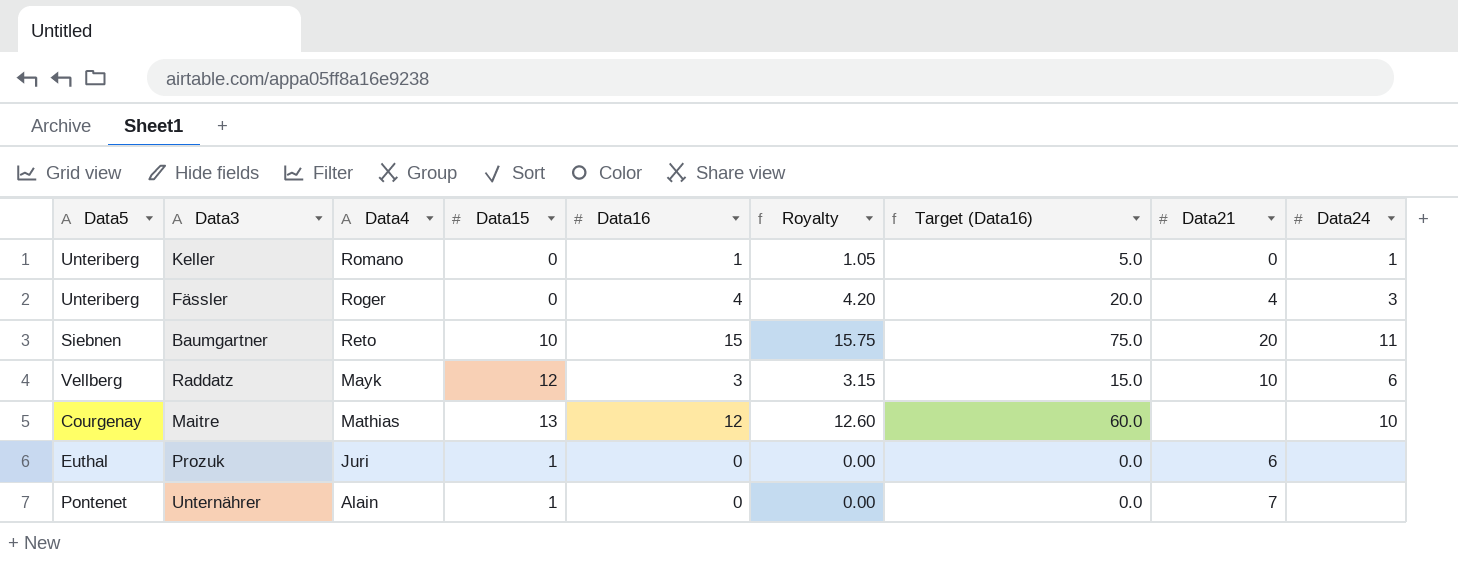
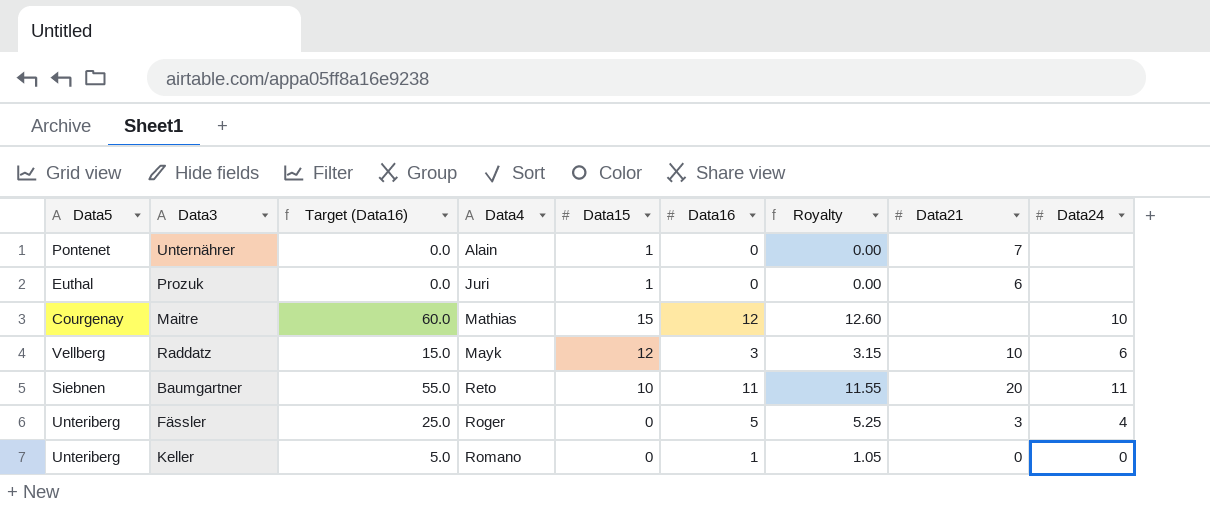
row order: Data4 descending -> Data4 ascending
column Target (Data16) | position: 7 -> 3
Maitre | Data15: 13 -> 15
Baumgartner | Target (Data16): 75.0 -> 55.0
Baumgartner | Data16: 15 -> 11
Baumgartner | Royalty: 15.75 -> 11.55
Fässler | Target (Data16): 20.0 -> 25.0
Fässler | Data16: 4 -> 5
Fässler | Royalty: 4.20 -> 5.25
Fässler | Data21: 4 -> 3
Fässler | Data24: 3 -> 4
Keller | Data24: 1 -> 0

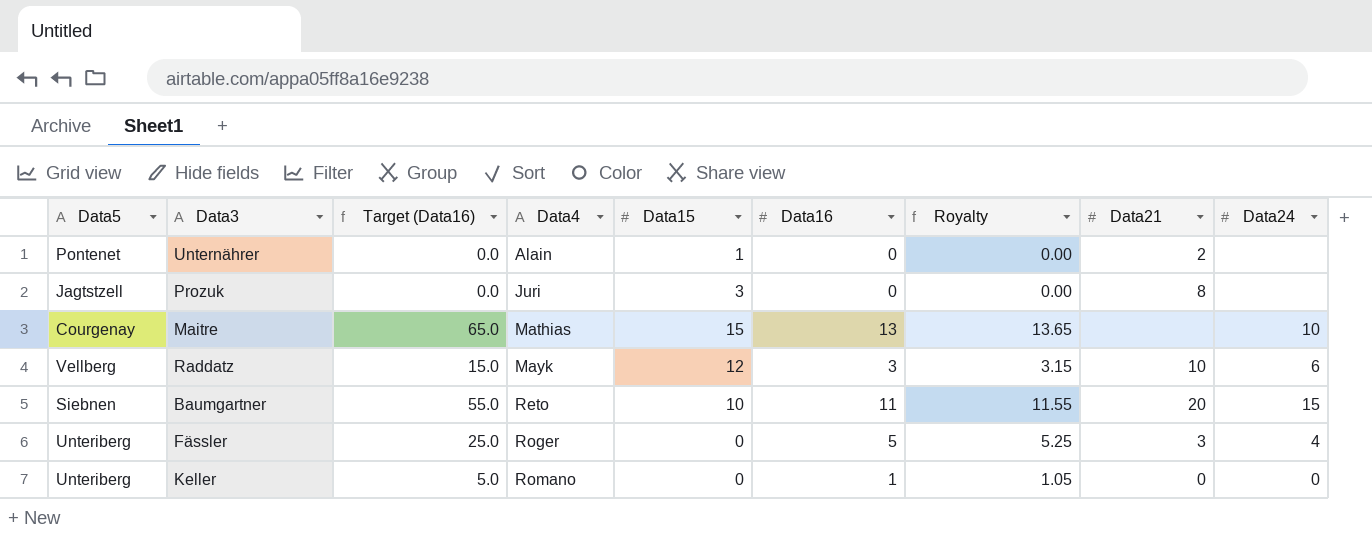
Unternährer | Data21: 7 -> 2
Prozuk | Data5: Euthal -> Jagtstzell
Prozuk | Data15: 1 -> 3
Prozuk | Data21: 6 -> 8
Maitre | Target (Data16): 60.0 -> 65.0
Maitre | Data16: 12 -> 13
Maitre | Royalty: 12.60 -> 13.65
Baumgartner | Data24: 11 -> 15

